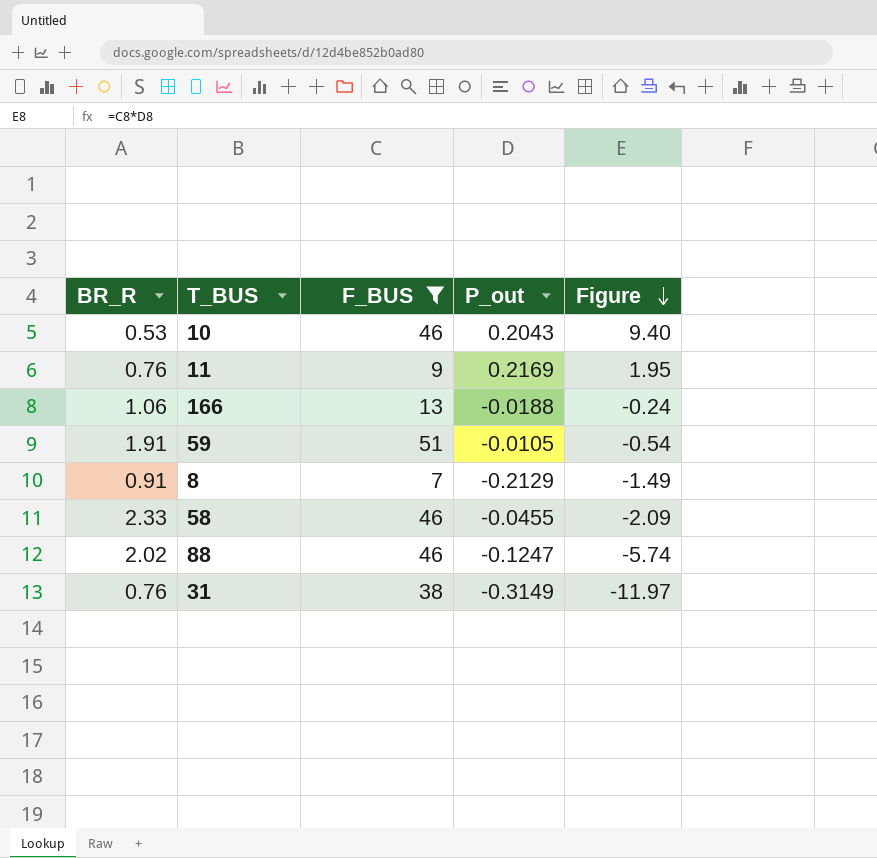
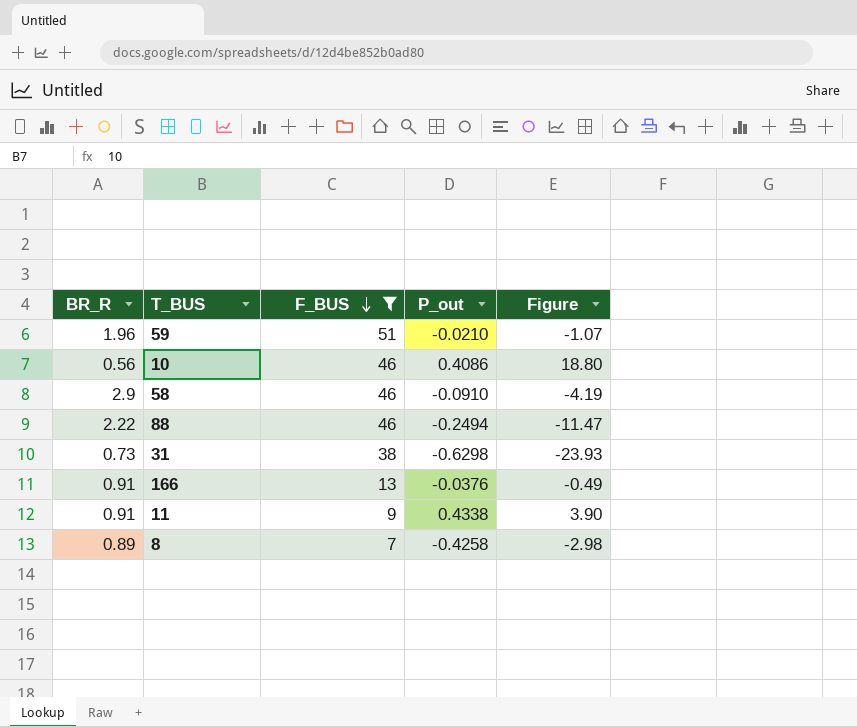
row order: Figure descending -> F_BUS descending
59 | BR_R: 1.91 -> 1.96
59 | P_out: -0.0105 -> -0.0210
59 | Figure: -0.54 -> -1.07
10 | BR_R: 0.53 -> 0.56
10 | P_out: 0.2043 -> 0.4086
10 | Figure: 9.40 -> 18.80
58 | BR_R: 2.33 -> 2.9
58 | P_out: -0.0455 -> -0.0910
58 | Figure: -2.09 -> -4.19
88 | BR_R: 2.02 -> 2.22
88 | P_out: -0.1247 -> -0.2494
88 | Figure: -5.74 -> -11.47
31 | BR_R: 0.76 -> 0.73
31 | P_out: -0.3149 -> -0.6298
31 | Figure: -11.97 -> -23.93
166 | BR_R: 1.06 -> 0.91
166 | P_out: -0.0188 -> -0.0376
166 | Figure: -0.24 -> -0.49
11 | BR_R: 0.76 -> 0.91
11 | P_out: 0.2169 -> 0.4338
11 | Figure: 1.95 -> 3.90
8 | BR_R: 0.91 -> 0.89
8 | P_out: -0.2129 -> -0.4258
8 | Figure: -1.49 -> -2.98

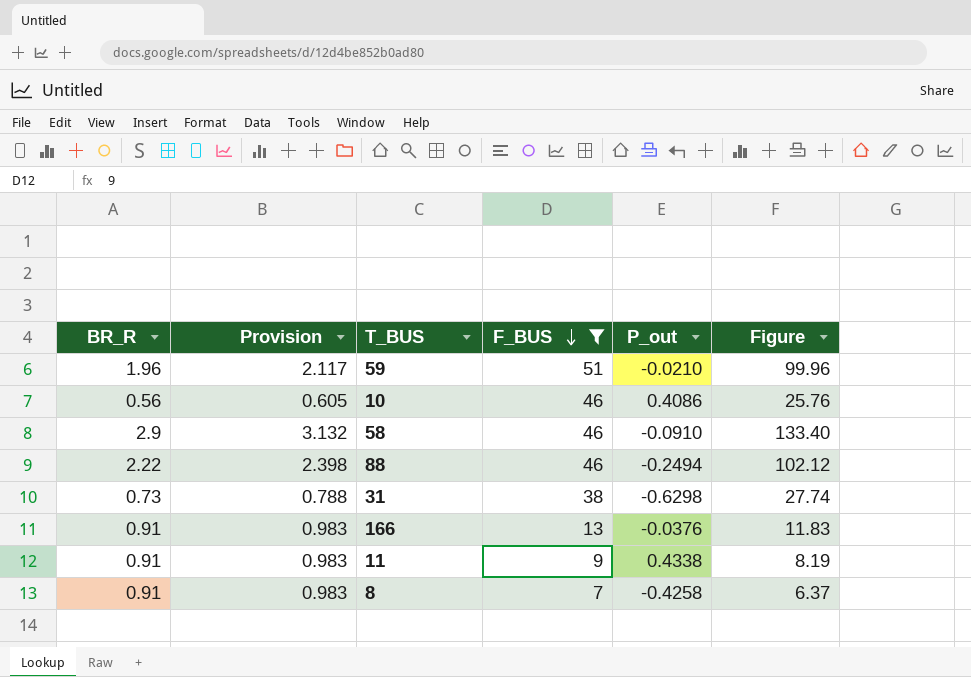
column Provision | formula: none -> [BR_R] * 1.08
column Figure | formula: [F_BUS] * [P_out] -> [BR_R] * [F_BUS]
8 | BR_R: 0.89 -> 0.91

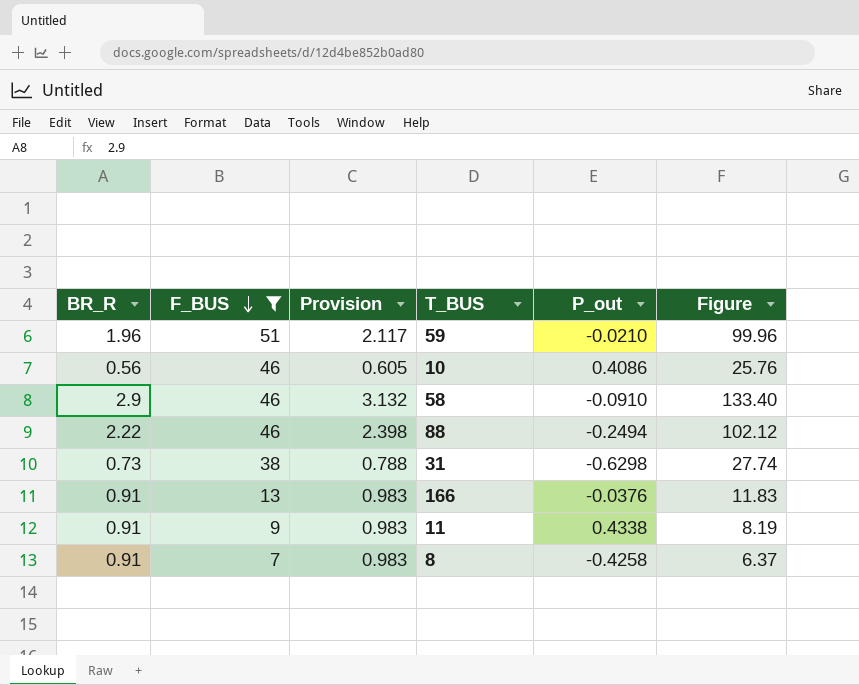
column F_BUS | position: 4 -> 2

